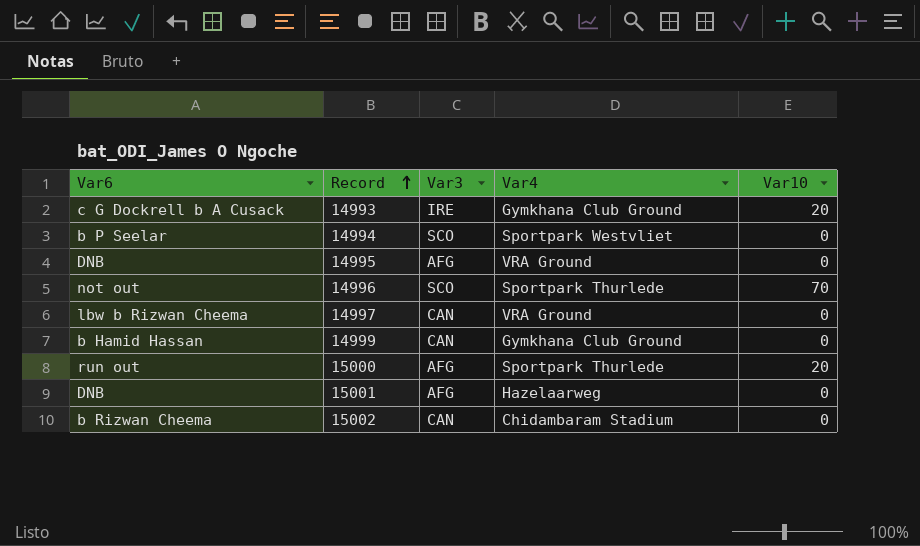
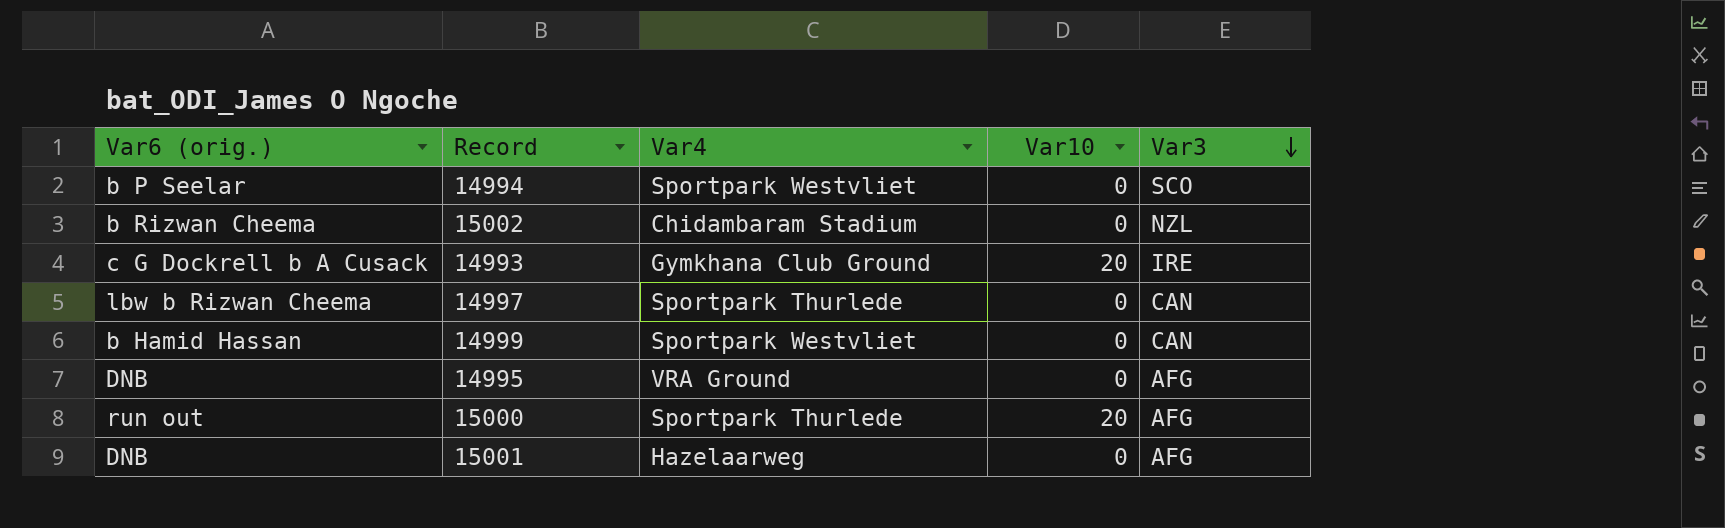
row order: Record ascending -> Var3 descending
column name: Var6 -> Var6 (orig.)
column Var3 | position: 3 -> 5
row 14996: not out | SCO | Sportpark Thurlede | 70 -> none
15002 | Var3: CAN -> NZL
14997 | Var4: VRA Ground -> Sportpark Thurlede
14999 | Var4: Gymkhana Club Ground -> Sportpark Westvliet

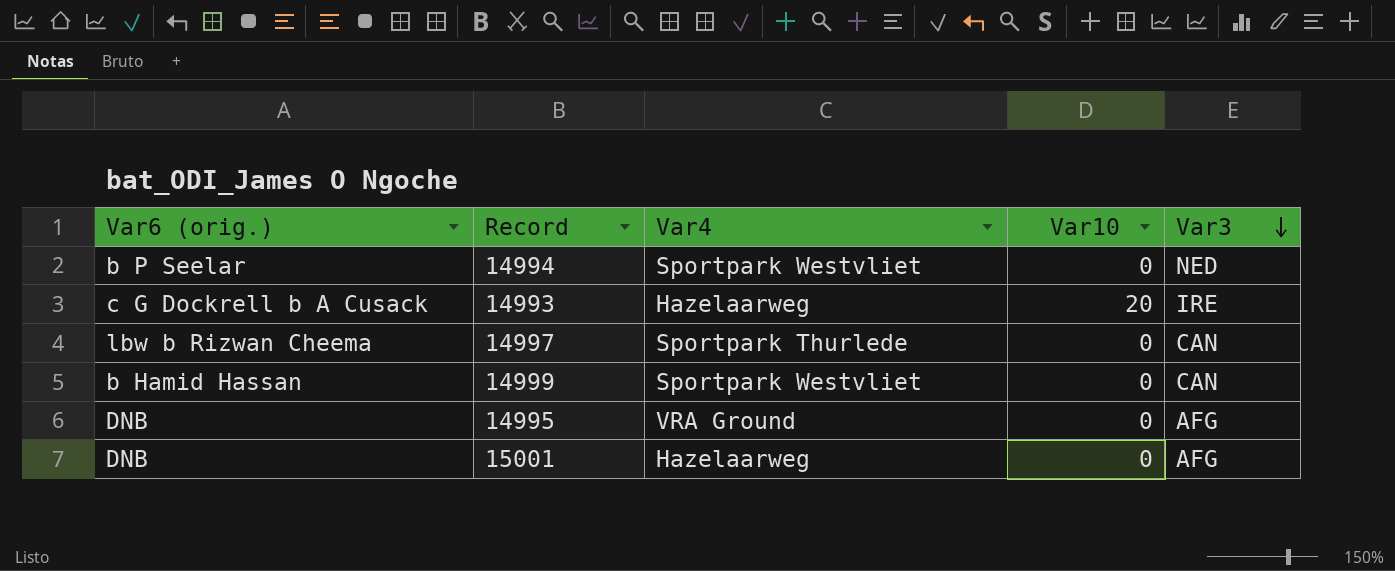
row 15002: b Rizwan Cheema | Chidambaram Stadium | 0 | NZL -> none
row 15000: run out | Sportpark Thurlede | 20 | AFG -> none
14994 | Var3: SCO -> NED
14993 | Var4: Gymkhana Club Ground -> Hazelaarweg

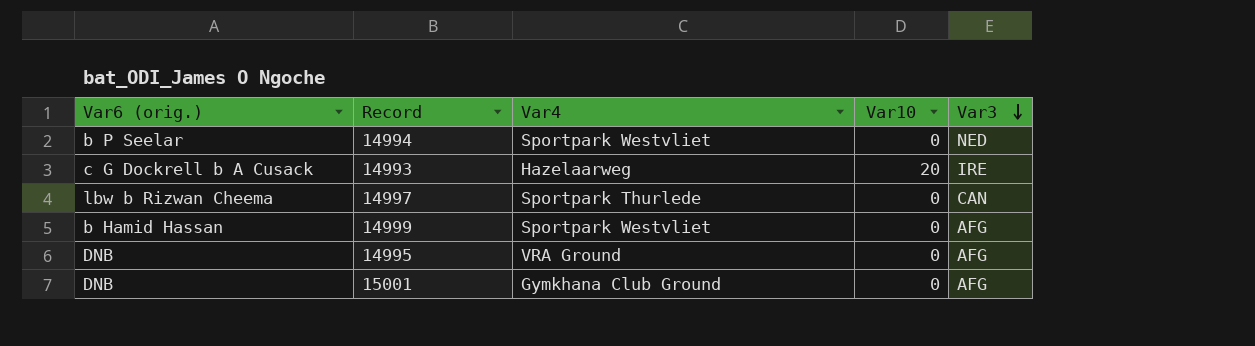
14999 | Var3: CAN -> AFG
15001 | Var4: Hazelaarweg -> Gymkhana Club Ground

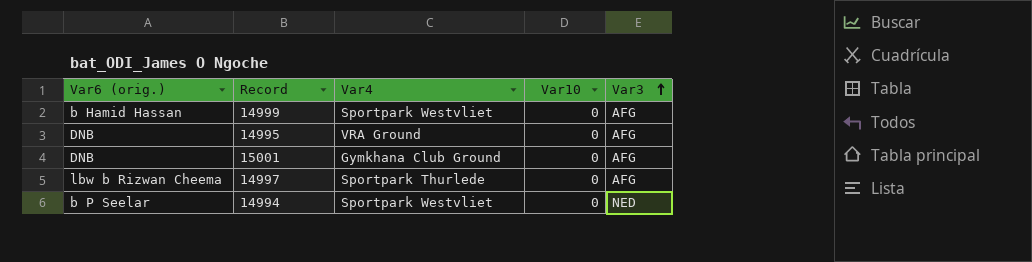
row order: Var3 descending -> Var3 ascending
row 14993: c G Dockrell b A Cusack | Hazelaarweg | 20 | IRE -> none
14997 | Var3: CAN -> AFG

